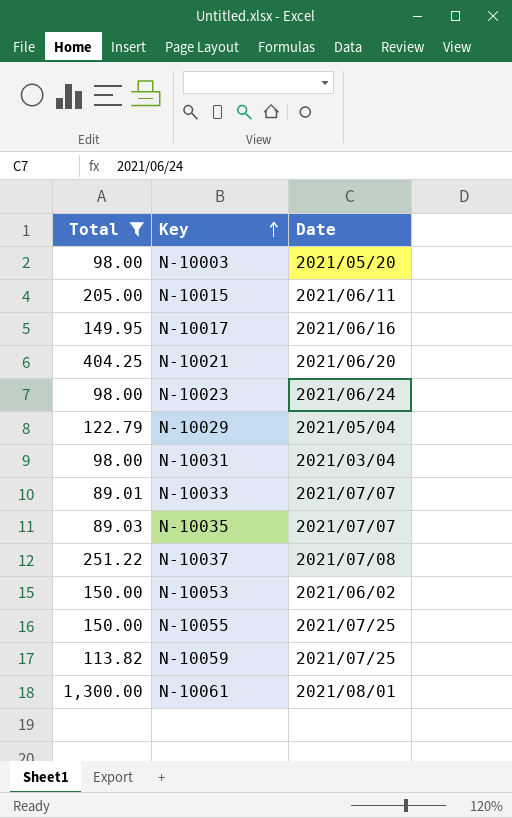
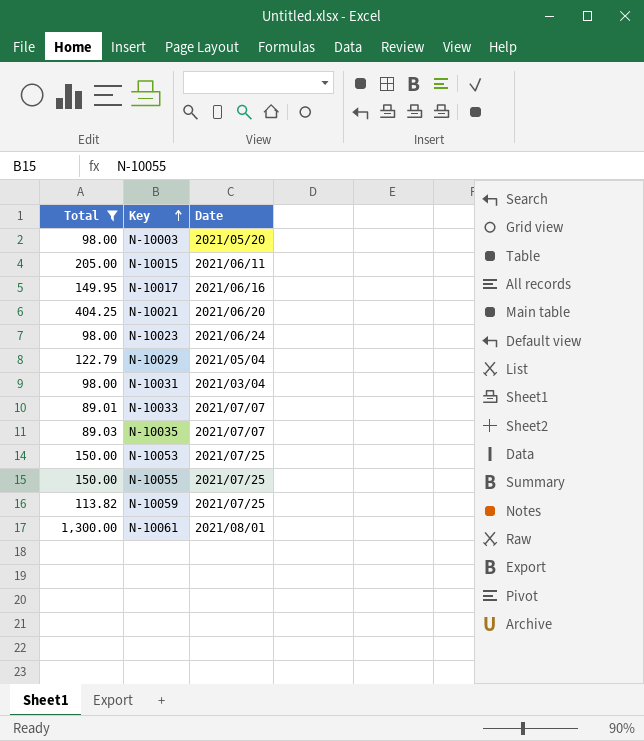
row N-10037: 251.22 | 2021/07/08 -> none
N-10053 | Date: 2021/06/02 -> 2021/07/25

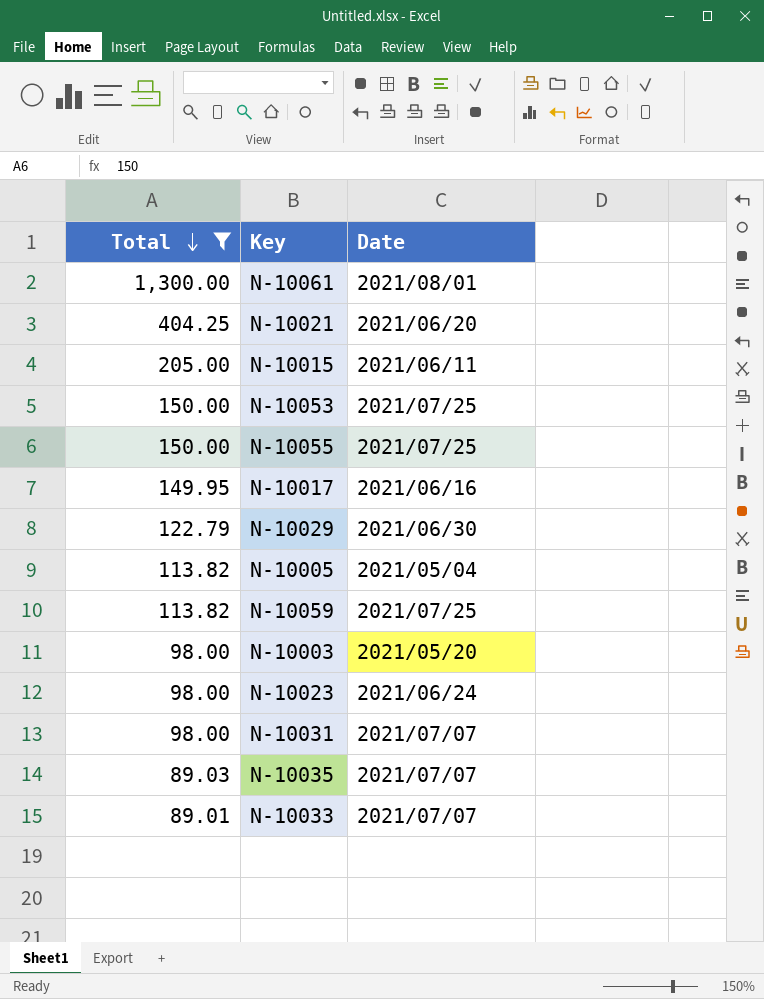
row order: Key ascending -> Total descending
N-10029 | Date: 2021/05/04 -> 2021/06/30
row N-10005: none -> 113.82 | 2021/05/04
N-10031 | Date: 2021/03/04 -> 2021/07/07

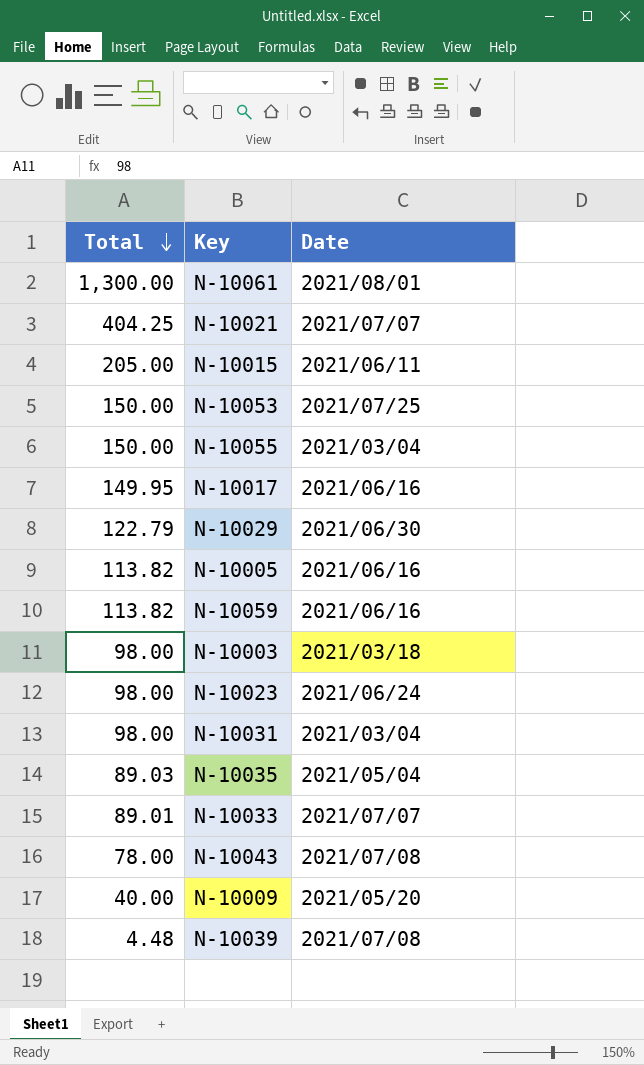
filter: Total >= 89.01 -> none
N-10021 | Date: 2021/06/20 -> 2021/07/07
N-10055 | Date: 2021/07/25 -> 2021/03/04
N-10005 | Date: 2021/05/04 -> 2021/06/16
N-10059 | Date: 2021/07/25 -> 2021/06/16
N-10003 | Date: 2021/05/20 -> 2021/03/18
N-10031 | Date: 2021/07/07 -> 2021/03/04
N-10035 | Date: 2021/07/07 -> 2021/05/04

